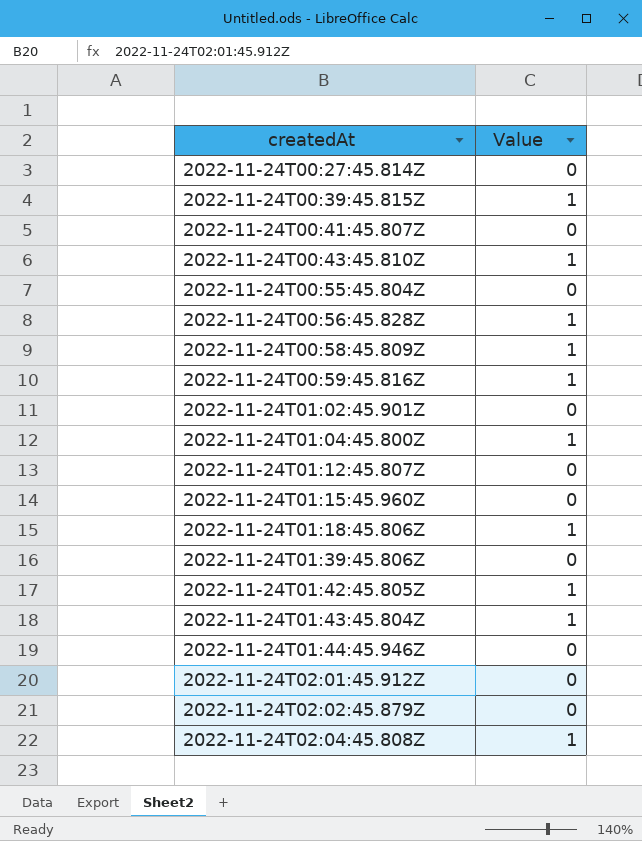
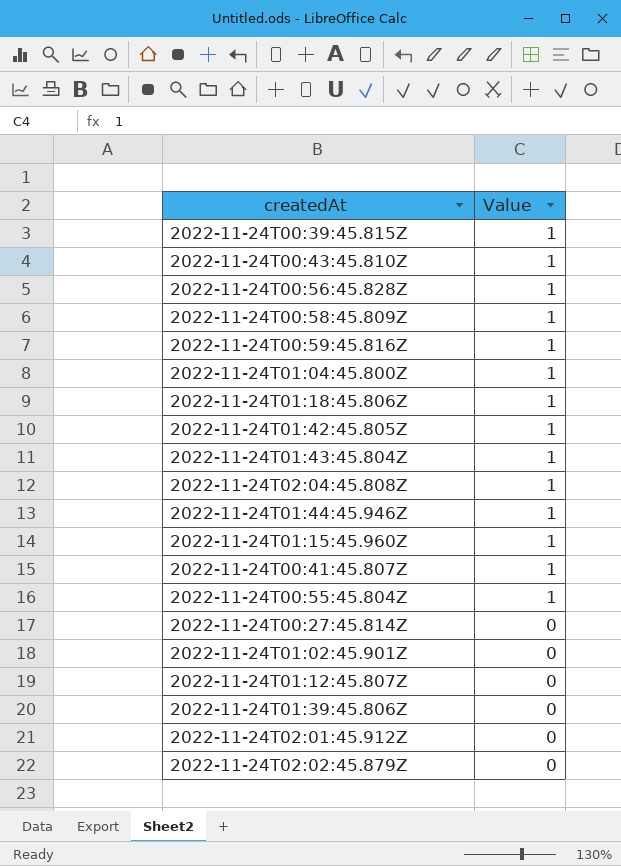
row order: createdAt ascending -> Value descending
2022-11-24T01:44:45.946Z | Value: 0 -> 1
2022-11-24T01:15:45.960Z | Value: 0 -> 1
2022-11-24T00:41:45.807Z | Value: 0 -> 1
2022-11-24T00:55:45.804Z | Value: 0 -> 1

